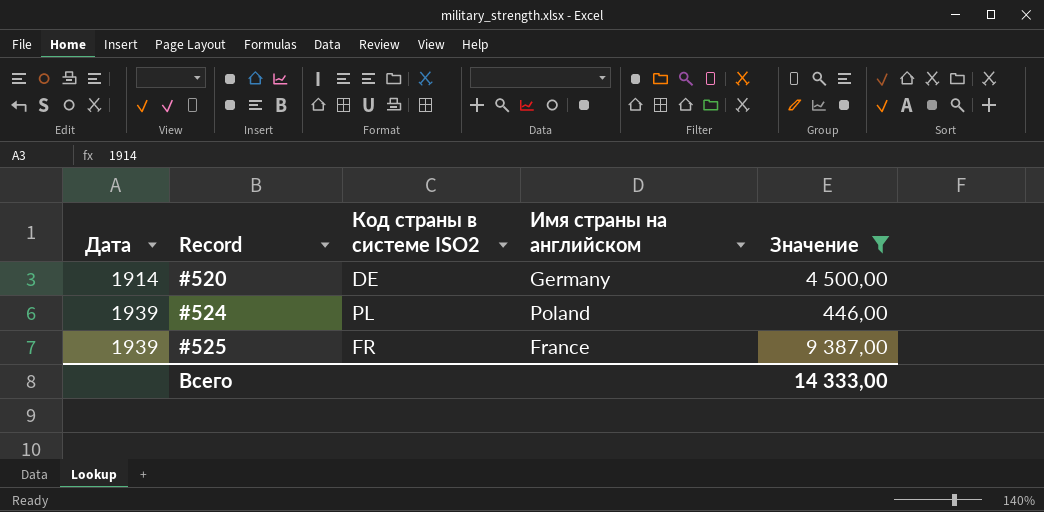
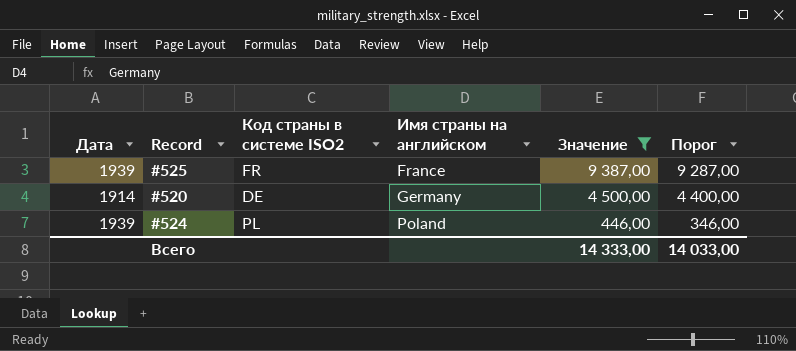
row order: Дата ascending -> Имя страны на английском ascending
column Порог | formula: none -> [Значение] - 100

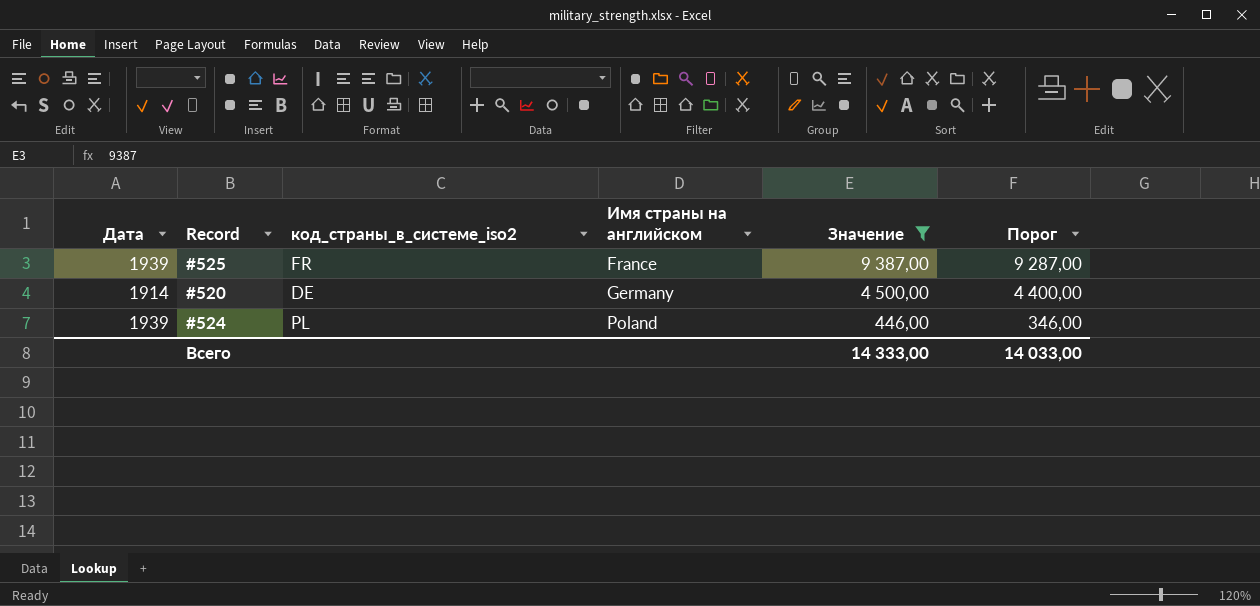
column name: Код страны в системе ISO2 -> код_страны_в_системе_iso2

